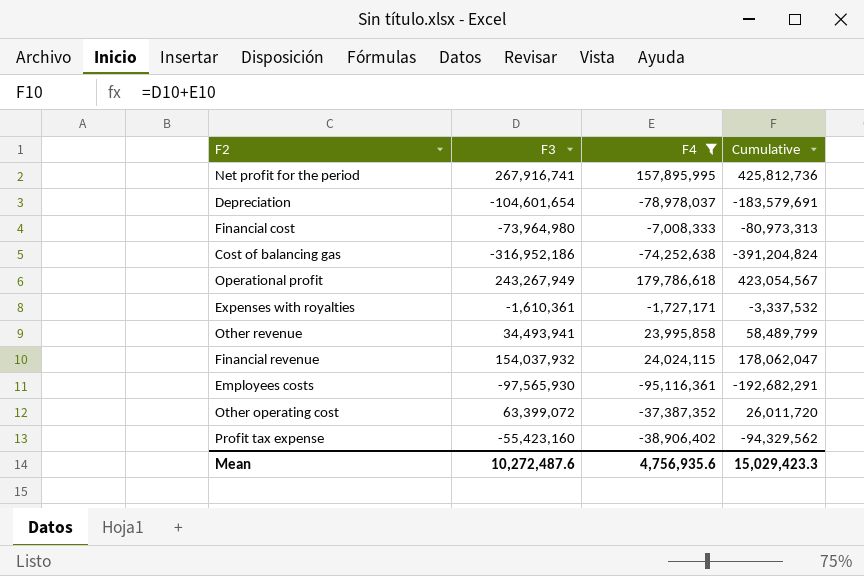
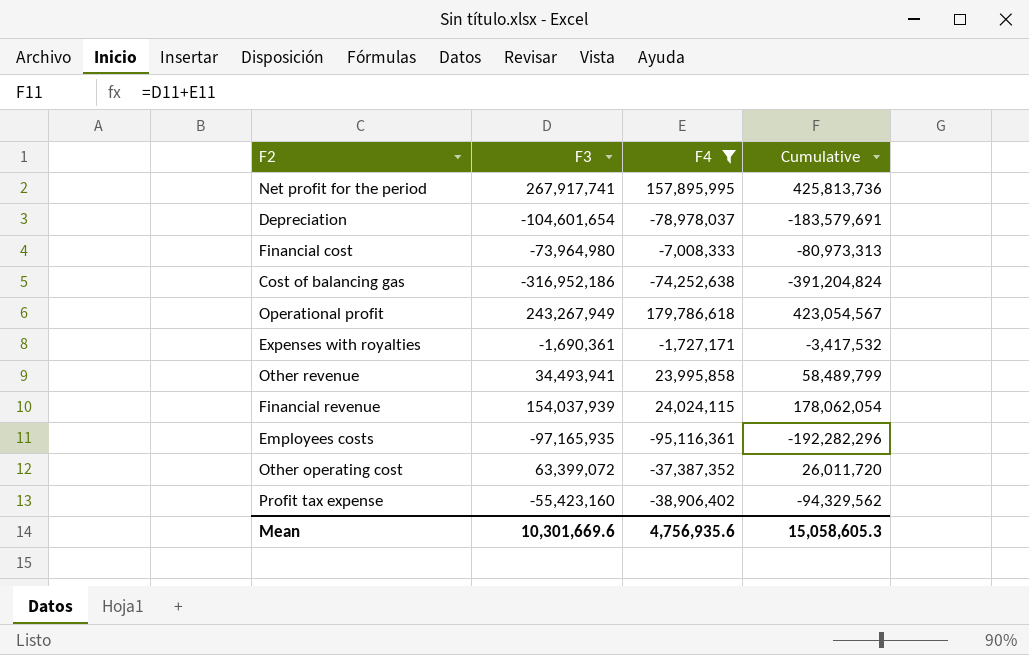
Net profit for the period | F3: 267,916,741 -> 267,917,741
Net profit for the period | Cumulative: 425,812,736 -> 425,813,736
Expenses with royalties | F3: -1,610,361 -> -1,690,361
Expenses with royalties | Cumulative: -3,337,532 -> -3,417,532
Financial revenue | F3: 154,037,932 -> 154,037,939
Financial revenue | Cumulative: 178,062,047 -> 178,062,054
Employees costs | F3: -97,565,930 -> -97,165,935
Employees costs | Cumulative: -192,682,291 -> -192,282,296
Mean | F3: 10,272,487.6 -> 10,301,669.6
Mean | Cumulative: 15,029,423.3 -> 15,058,605.3

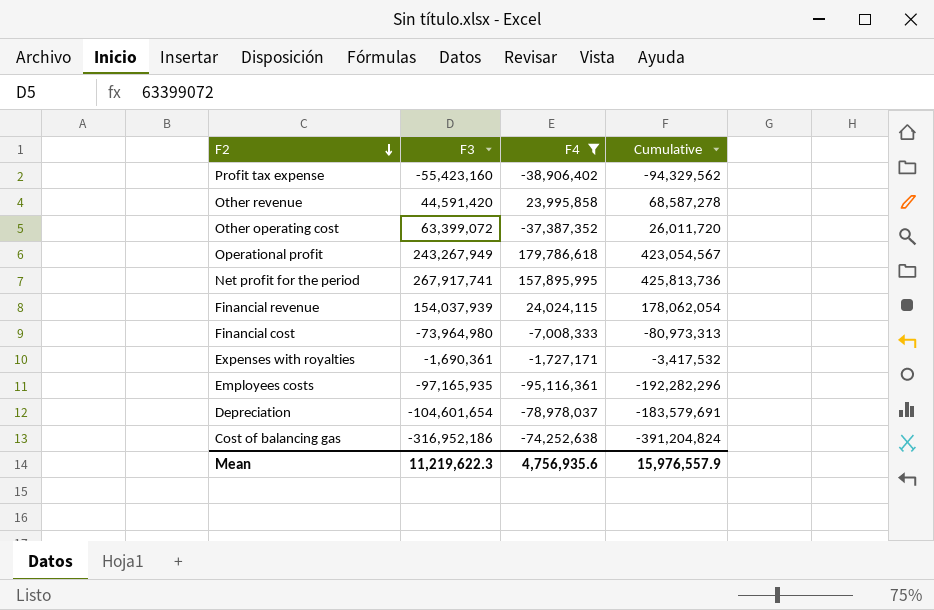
row order: none -> F2 descending
Other revenue | F3: 34,493,941 -> 44,591,420
Other revenue | Cumulative: 58,489,799 -> 68,587,278
Mean | F3: 10,301,669.6 -> 11,219,622.3
Mean | Cumulative: 15,058,605.3 -> 15,976,557.9

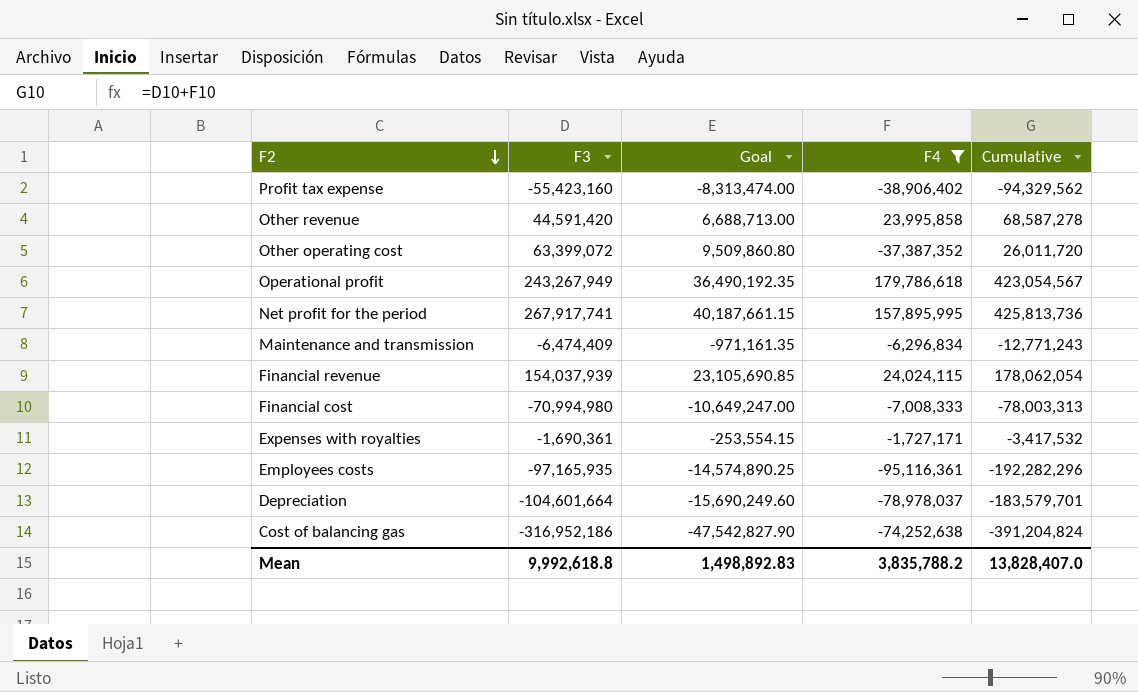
column Goal | formula: none -> [F3] * 0.15
row Maintenance and transmission: none -> -6,474,409 | -971,161.35 | -6,296,834 | -12,771,243
Financial cost | F3: -73,964,980 -> -70,994,980
Financial cost | Cumulative: -80,973,313 -> -78,003,313
Depreciation | F3: -104,601,654 -> -104,601,664
Depreciation | Cumulative: -183,579,691 -> -183,579,701
Mean | F3: 11,219,622.3 -> 9,992,618.8
Mean | F4: 4,756,935.6 -> 3,835,788.2
Mean | Cumulative: 15,976,557.9 -> 13,828,407.0

